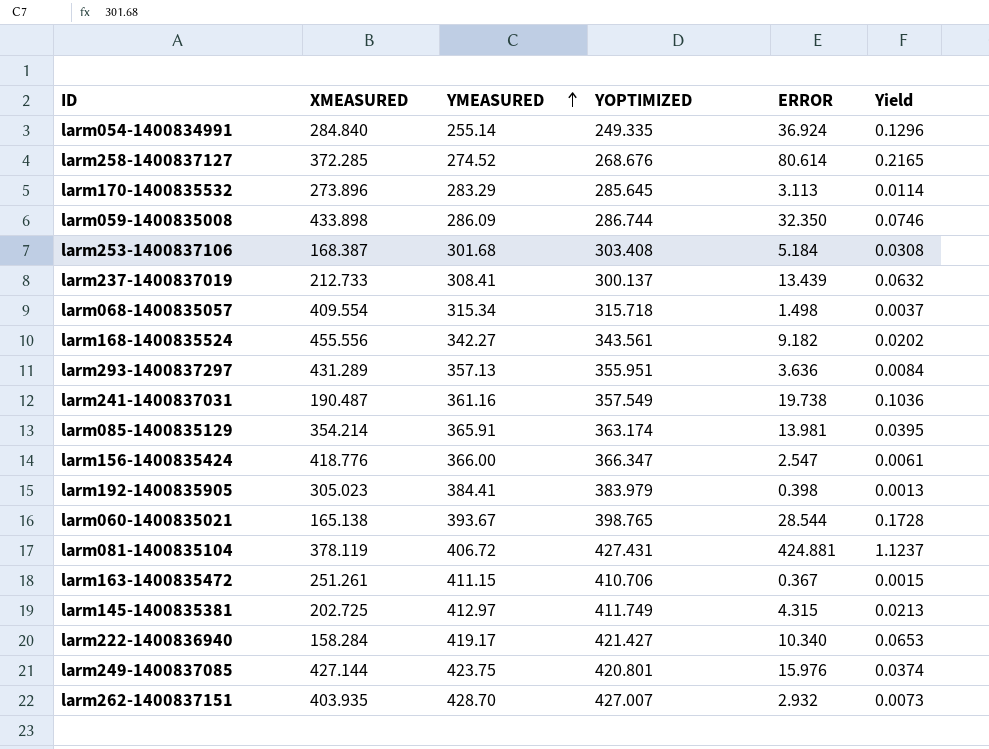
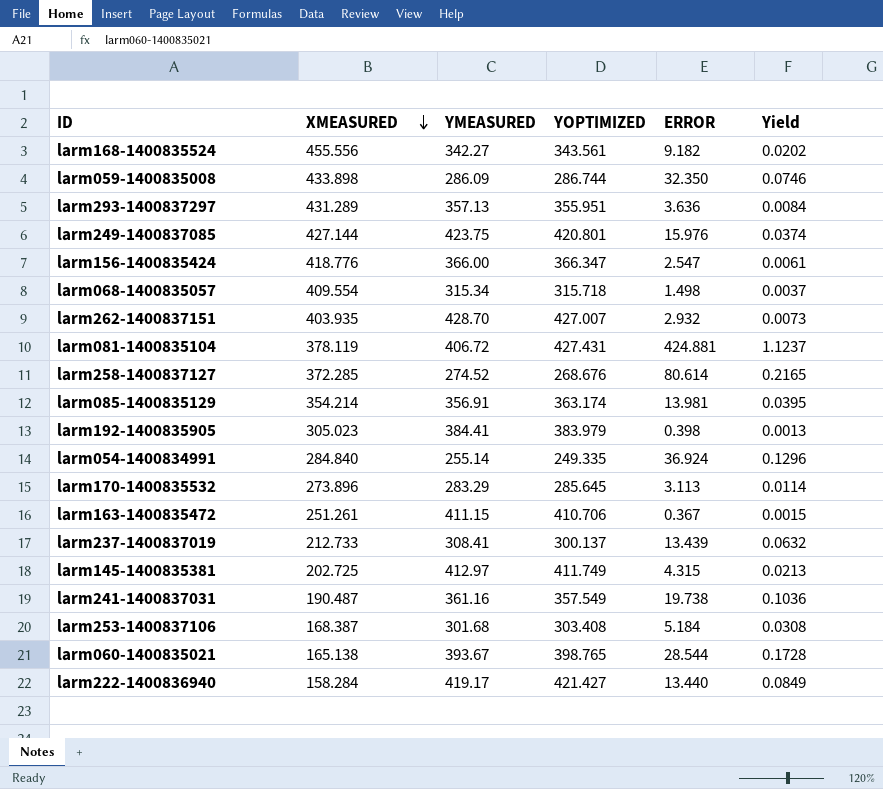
row order: YMEASURED ascending -> XMEASURED descending
larm085-1400835129 | YMEASURED: 365.91 -> 356.91
larm222-1400836940 | ERROR: 10.340 -> 13.440
larm222-1400836940 | Yield: 0.0653 -> 0.0849

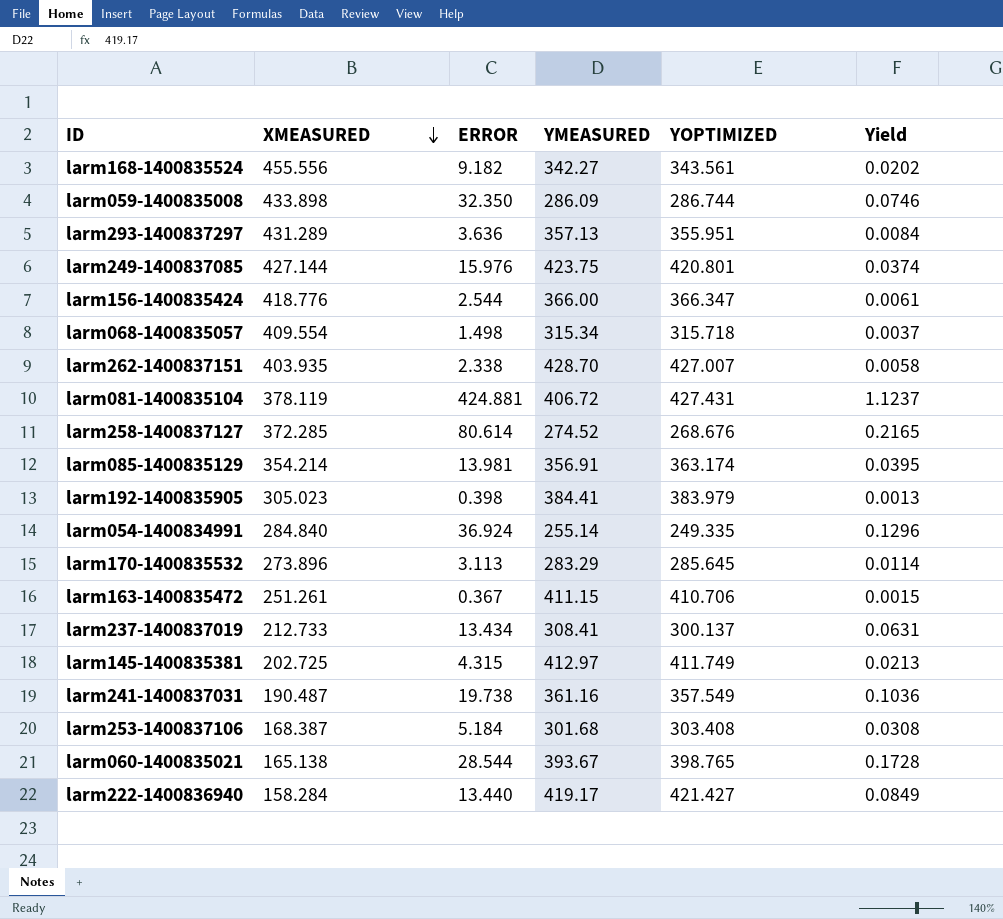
column ERROR | position: 5 -> 3
larm156-1400835424 | ERROR: 2.547 -> 2.544
larm262-1400837151 | ERROR: 2.932 -> 2.338
larm262-1400837151 | Yield: 0.0073 -> 0.0058
larm237-1400837019 | ERROR: 13.439 -> 13.434
larm237-1400837019 | Yield: 0.0632 -> 0.0631

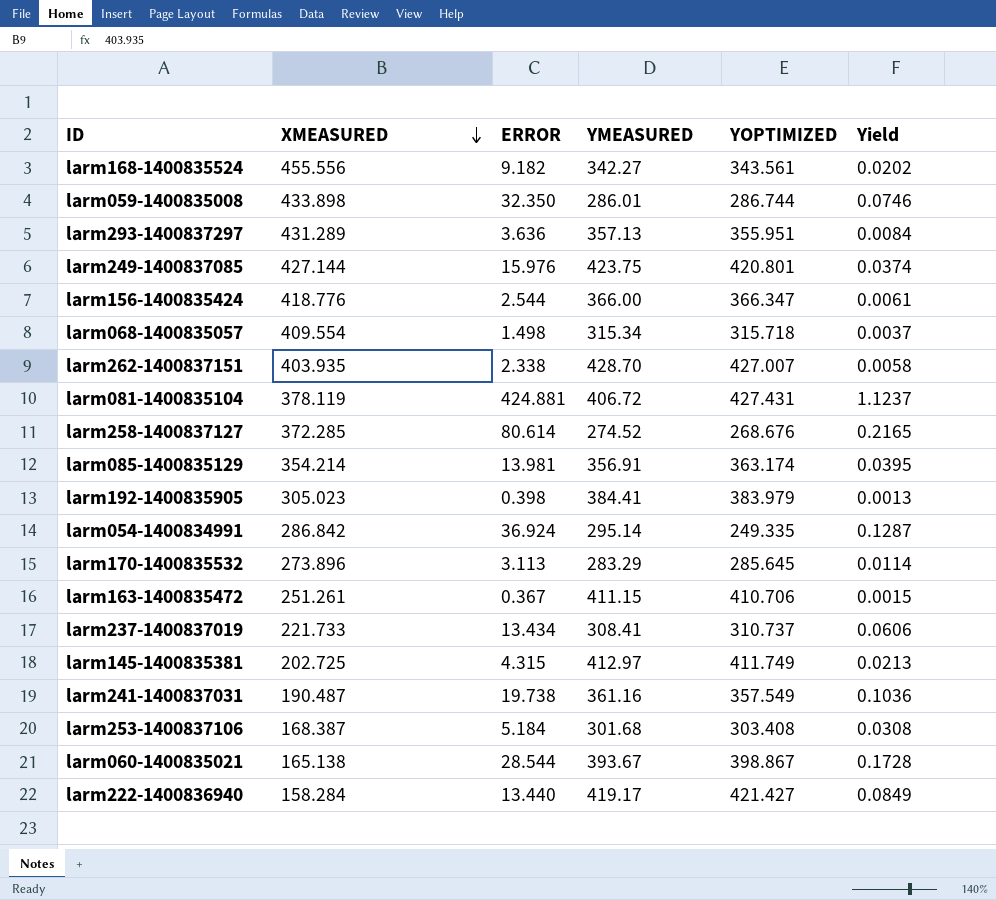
larm059-1400835008 | YMEASURED: 286.09 -> 286.01
larm054-1400834991 | XMEASURED: 284.840 -> 286.842
larm054-1400834991 | YMEASURED: 255.14 -> 295.14
larm054-1400834991 | Yield: 0.1296 -> 0.1287
larm237-1400837019 | XMEASURED: 212.733 -> 221.733
larm237-1400837019 | YOPTIMIZED: 300.137 -> 310.737
larm237-1400837019 | Yield: 0.0631 -> 0.0606
larm060-1400835021 | YOPTIMIZED: 398.765 -> 398.867

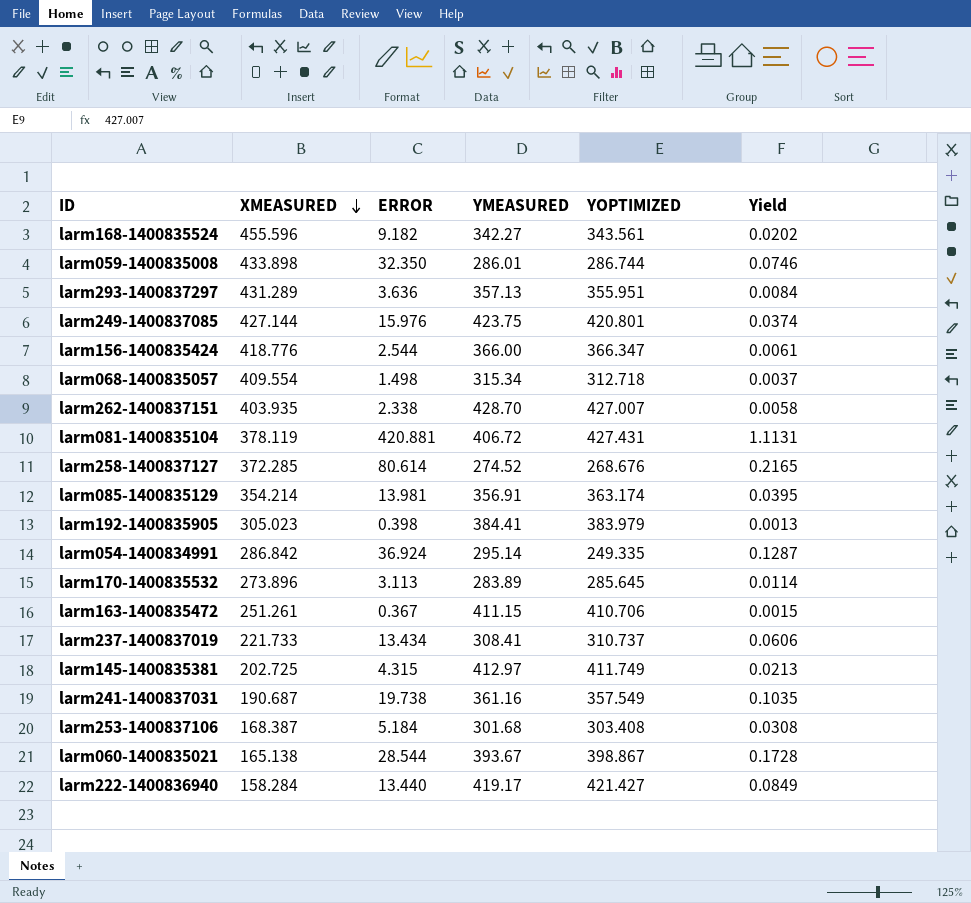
larm168-1400835524 | XMEASURED: 455.556 -> 455.596
larm068-1400835057 | YOPTIMIZED: 315.718 -> 312.718
larm081-1400835104 | ERROR: 424.881 -> 420.881
larm081-1400835104 | Yield: 1.1237 -> 1.1131
larm170-1400835532 | YMEASURED: 283.29 -> 283.89
larm241-1400837031 | XMEASURED: 190.487 -> 190.687
larm241-1400837031 | Yield: 0.1036 -> 0.1035

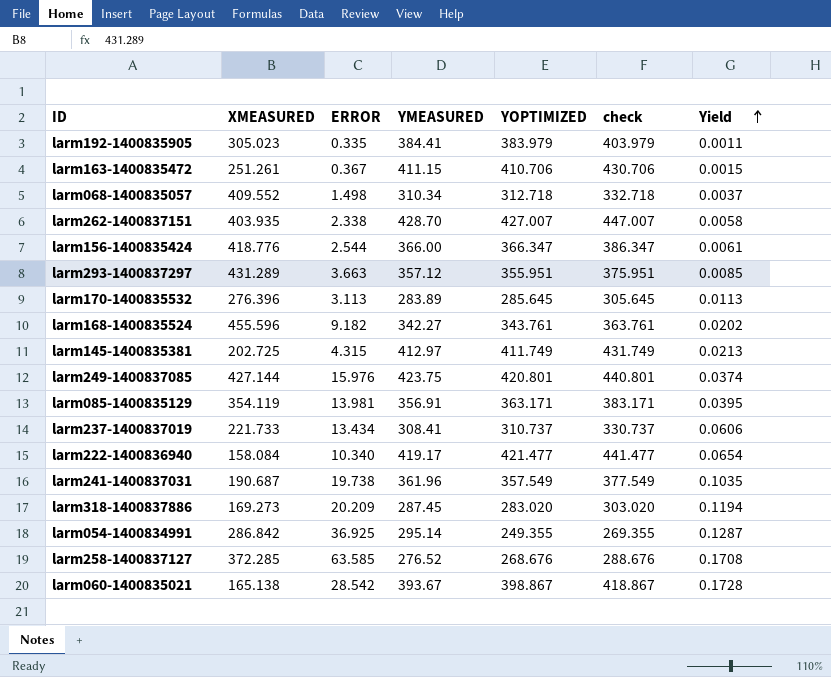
row order: XMEASURED descending -> Yield ascending
column check | formula: none -> [YOPTIMIZED] + 20
row larm059-1400835008: 433.898 | 32.350 | 286.01 | 286.744 | 0.0746 -> none
row larm081-1400835104: 378.119 | 420.881 | 406.72 | 427.431 | 1.1131 -> none
row larm253-1400837106: 168.387 | 5.184 | 301.68 | 303.408 | 0.0308 -> none
larm192-1400835905 | ERROR: 0.398 -> 0.335
larm192-1400835905 | Yield: 0.0013 -> 0.0011
larm068-1400835057 | XMEASURED: 409.554 -> 409.552
larm068-1400835057 | YMEASURED: 315.34 -> 310.34
larm293-1400837297 | ERROR: 3.636 -> 3.663
larm293-1400837297 | YMEASURED: 357.13 -> 357.12
larm293-1400837297 | Yield: 0.0084 -> 0.0085
larm170-1400835532 | XMEASURED: 273.896 -> 276.396
larm170-1400835532 | Yield: 0.0114 -> 0.0113
larm168-1400835524 | YOPTIMIZED: 343.561 -> 343.761
larm085-1400835129 | XMEASURED: 354.214 -> 354.119
larm085-1400835129 | YOPTIMIZED: 363.174 -> 363.171
larm222-1400836940 | XMEASURED: 158.284 -> 158.084
larm222-1400836940 | ERROR: 13.440 -> 10.340
larm222-1400836940 | YOPTIMIZED: 421.427 -> 421.477
larm222-1400836940 | Yield: 0.0849 -> 0.0654
larm241-1400837031 | YMEASURED: 361.16 -> 361.96
row larm318-1400837886: none -> 169.273 | 20.209 | 287.45 | 283.020 | 303.020 | 0.1194
larm054-1400834991 | ERROR: 36.924 -> 36.925
larm054-1400834991 | YOPTIMIZED: 249.335 -> 249.355
larm258-1400837127 | ERROR: 80.614 -> 63.585
larm258-1400837127 | YMEASURED: 274.52 -> 276.52
larm258-1400837127 | Yield: 0.2165 -> 0.1708
larm060-1400835021 | ERROR: 28.544 -> 28.542

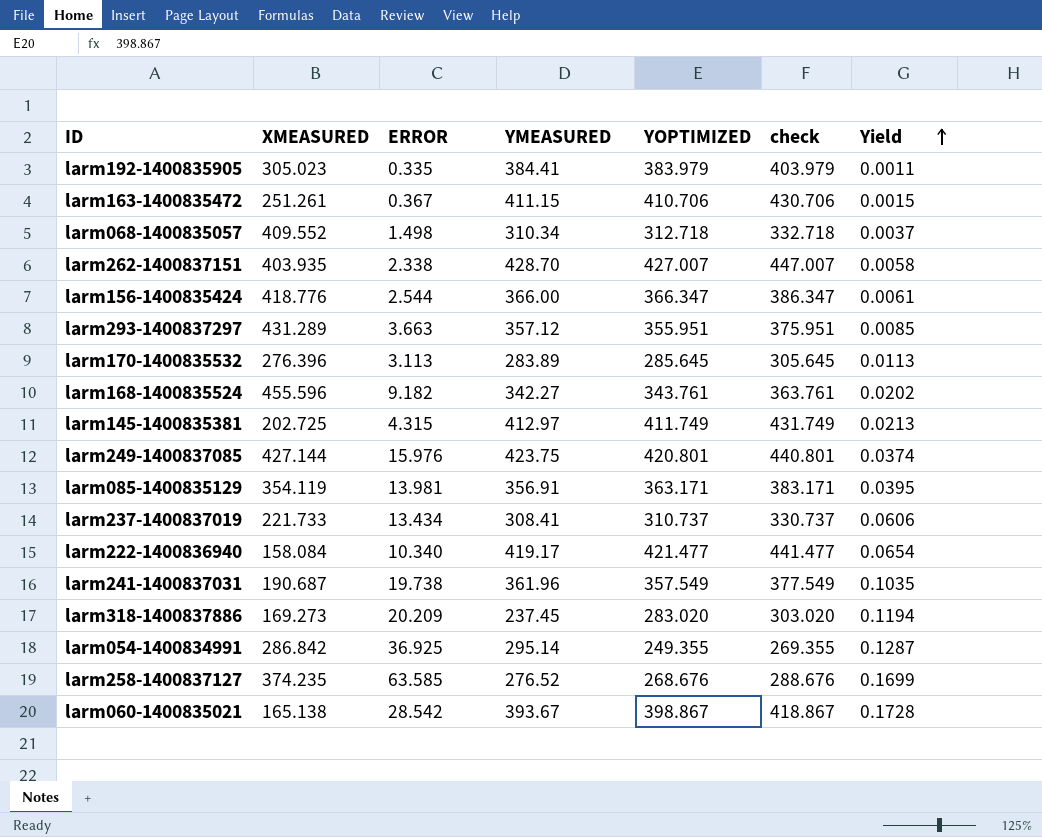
larm318-1400837886 | YMEASURED: 287.45 -> 237.45
larm258-1400837127 | XMEASURED: 372.285 -> 374.235
larm258-1400837127 | Yield: 0.1708 -> 0.1699

